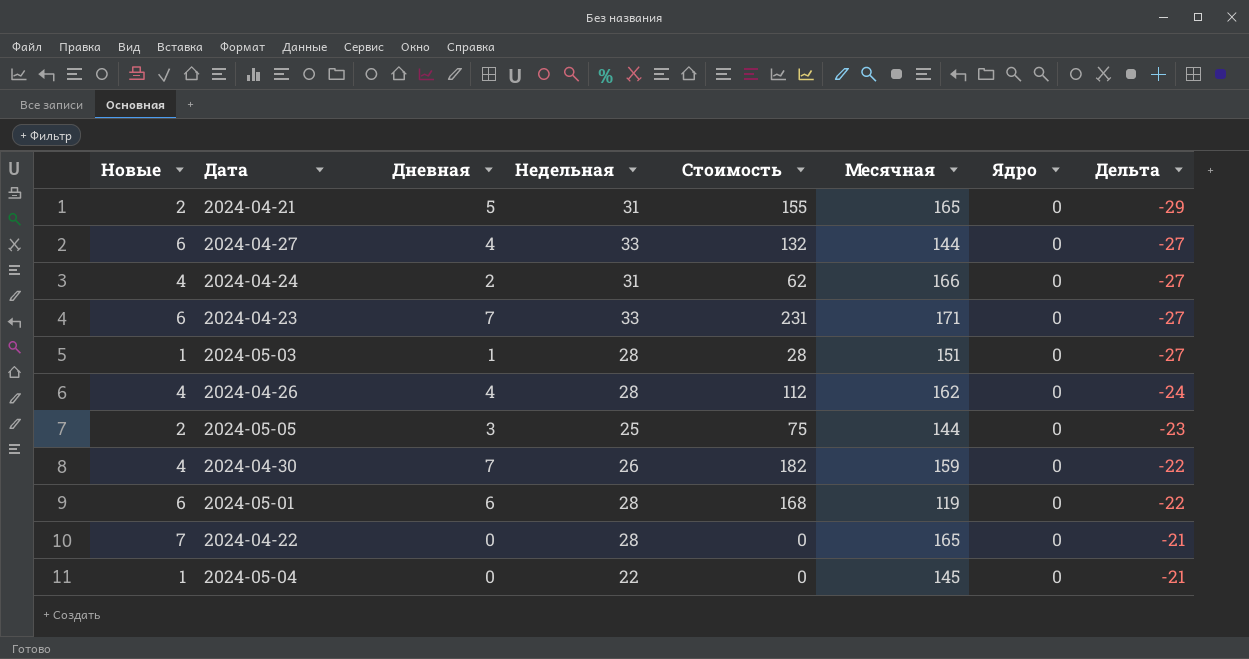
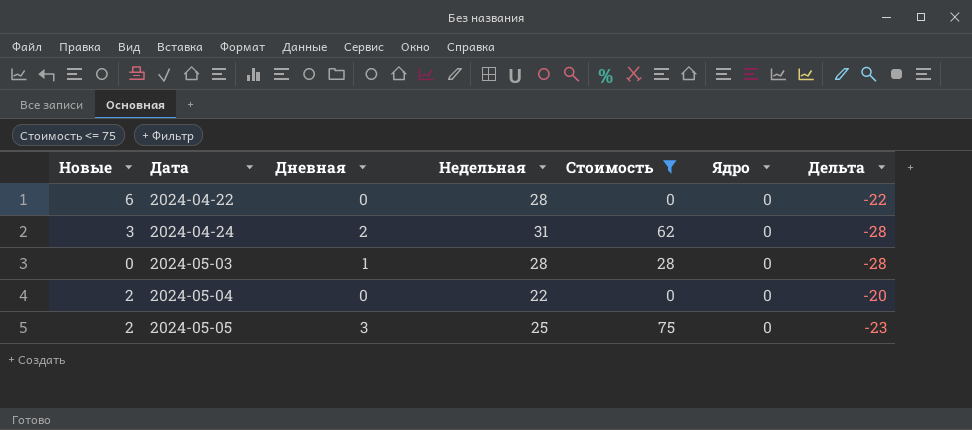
filter: none -> Стоимость <= 75
row order: Дельта ascending -> Дата ascending
column Месячная | position: 6 -> none
2024-04-22 | Новые: 7 -> 6
2024-04-22 | Дельта: -21 -> -22
2024-04-24 | Новые: 4 -> 3
2024-04-24 | Дельта: -27 -> -28
2024-05-03 | Новые: 1 -> 0
2024-05-03 | Дельта: -27 -> -28
2024-05-04 | Новые: 1 -> 2
2024-05-04 | Дельта: -21 -> -20

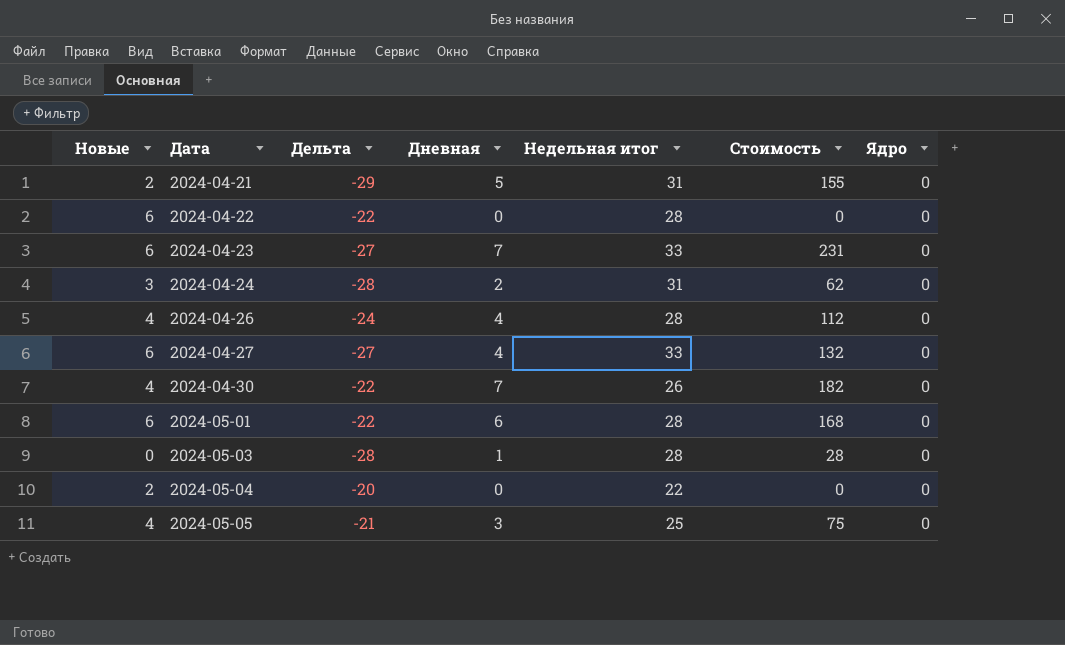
filter: Стоимость <= 75 -> none
column Дельта | position: 7 -> 3
column name: Недельная -> Недельная итог
2024-05-05 | Новые: 2 -> 4
2024-05-05 | Дельта: -23 -> -21

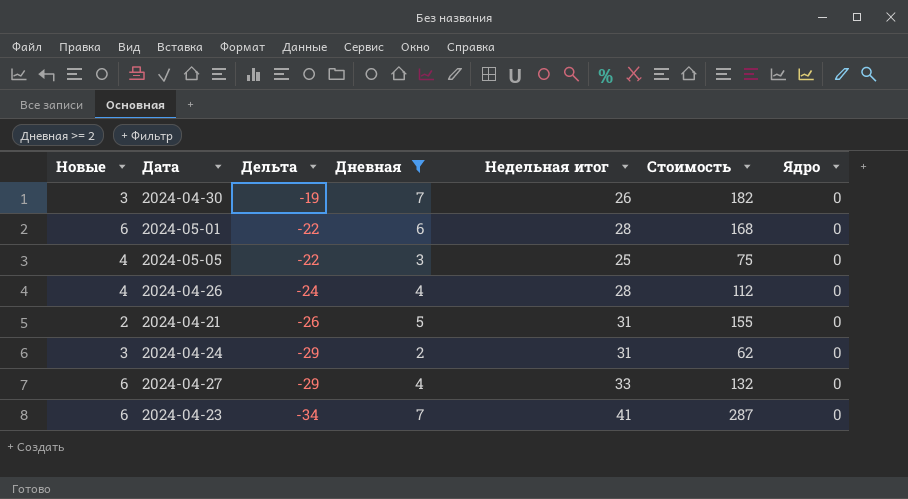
filter: none -> Дневная >= 2
row order: Дата ascending -> Дельта descending
column Дельта | formula: [Новые] - [Недельная итог] -> [Дневная] - [Недельная итог]
2024-04-30 | Новые: 4 -> 3
2024-04-23 | Недельная итог: 33 -> 41
2024-04-23 | Стоимость: 231 -> 287

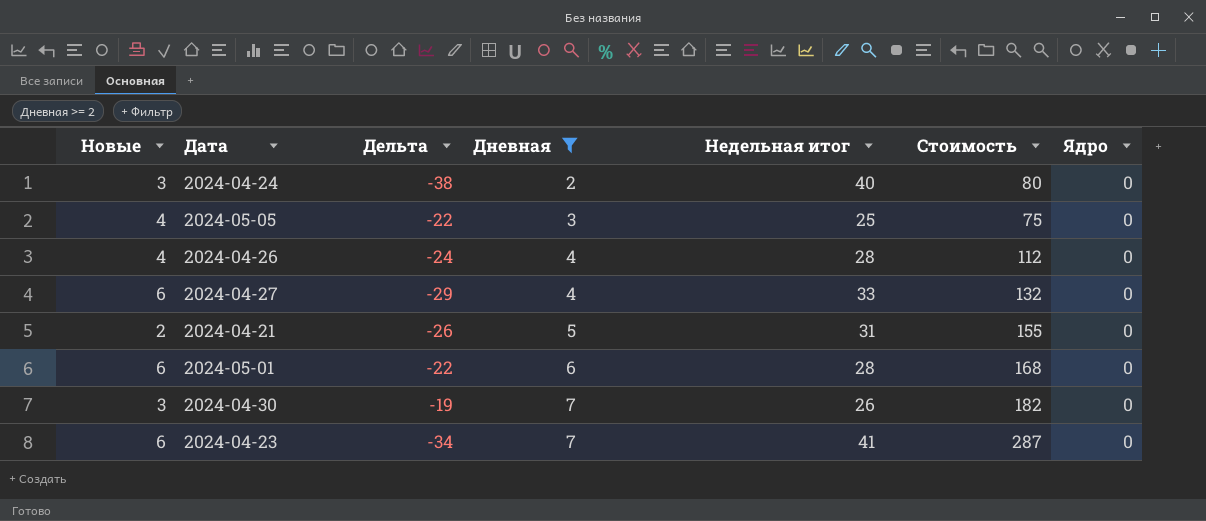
row order: Дельта descending -> Дневная ascending
2024-04-24 | Дельта: -29 -> -38
2024-04-24 | Недельная итог: 31 -> 40
2024-04-24 | Стоимость: 62 -> 80

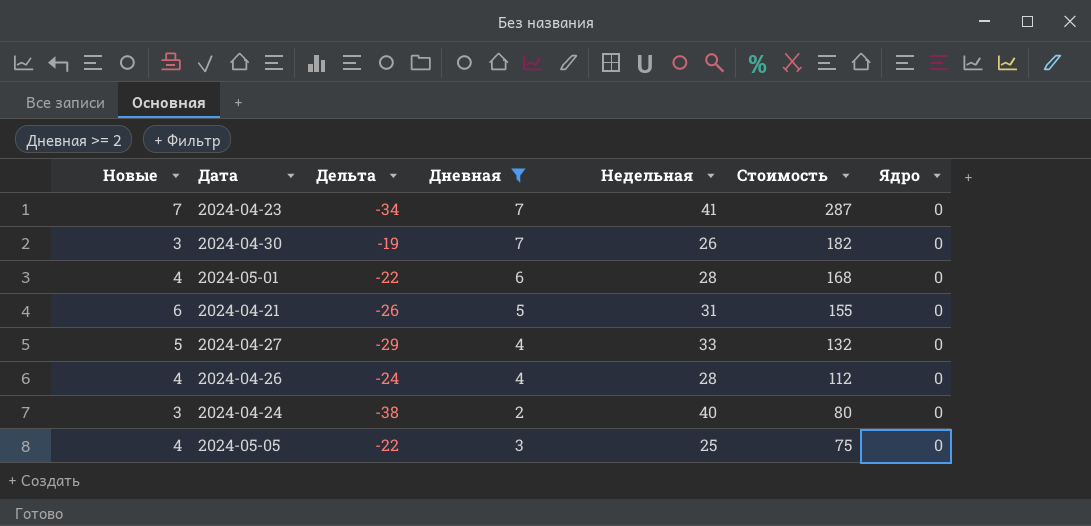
row order: Дневная ascending -> Стоимость descending
column name: Недельная итог -> Недельная
2024-04-23 | Новые: 6 -> 7
2024-05-01 | Новые: 6 -> 4
2024-04-21 | Новые: 2 -> 6
2024-04-27 | Новые: 6 -> 5

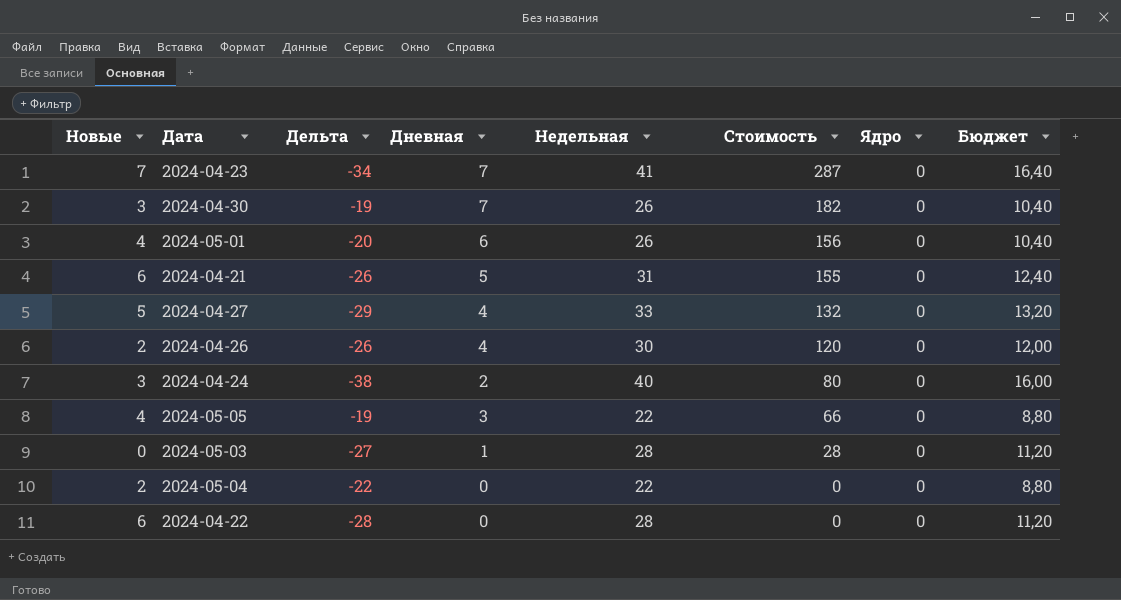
filter: Дневная >= 2 -> none
column Бюджет | formula: none -> [Недельная] * 0,4
2024-05-01 | Дельта: -22 -> -20
2024-05-01 | Недельная: 28 -> 26
2024-05-01 | Стоимость: 168 -> 156
2024-04-26 | Новые: 4 -> 2
2024-04-26 | Дельта: -24 -> -26
2024-04-26 | Недельная: 28 -> 30
2024-04-26 | Стоимость: 112 -> 120
2024-05-05 | Дельта: -22 -> -19
2024-05-05 | Недельная: 25 -> 22
2024-05-05 | Стоимость: 75 -> 66

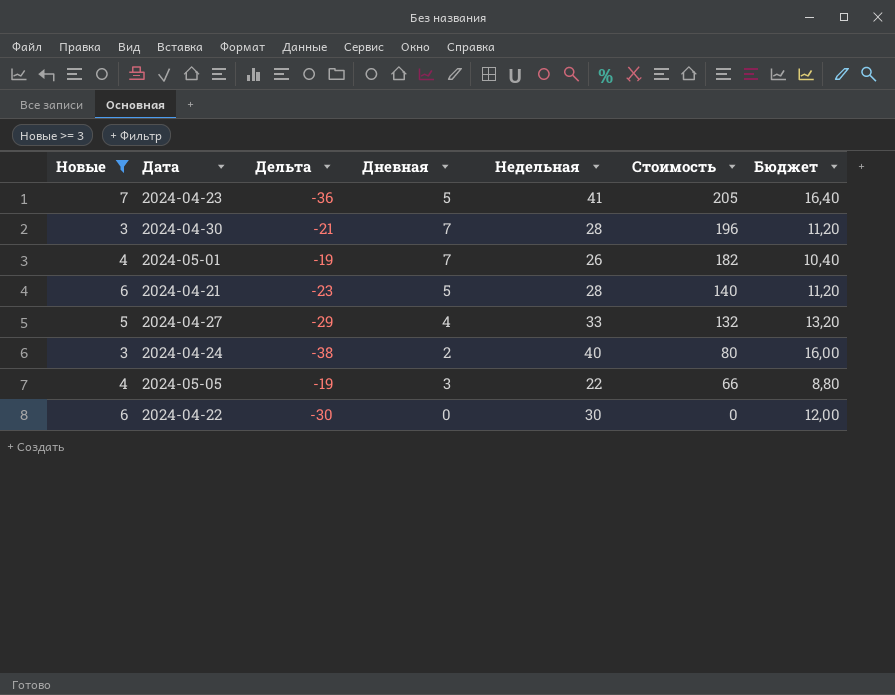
filter: none -> Новые >= 3
column Ядро | position: 7 -> none
2024-04-23 | Дельта: -34 -> -36
2024-04-23 | Дневная: 7 -> 5
2024-04-23 | Стоимость: 287 -> 205
2024-04-30 | Дельта: -19 -> -21
2024-04-30 | Недельная: 26 -> 28
2024-04-30 | Стоимость: 182 -> 196
2024-04-30 | Бюджет: 10,40 -> 11,20
2024-05-01 | Дельта: -20 -> -19
2024-05-01 | Дневная: 6 -> 7
2024-05-01 | Стоимость: 156 -> 182
2024-04-21 | Дельта: -26 -> -23
2024-04-21 | Недельная: 31 -> 28
2024-04-21 | Стоимость: 155 -> 140
2024-04-21 | Бюджет: 12,40 -> 11,20
2024-04-22 | Дельта: -28 -> -30
2024-04-22 | Недельная: 28 -> 30
2024-04-22 | Бюджет: 11,20 -> 12,00

